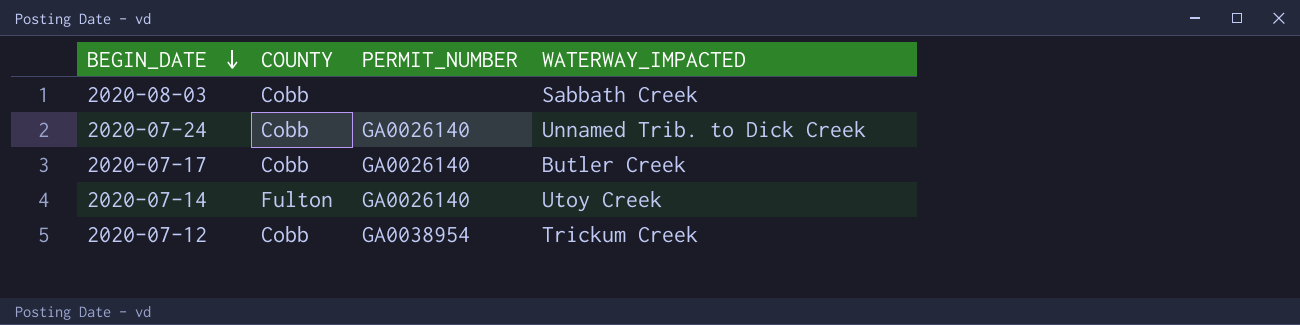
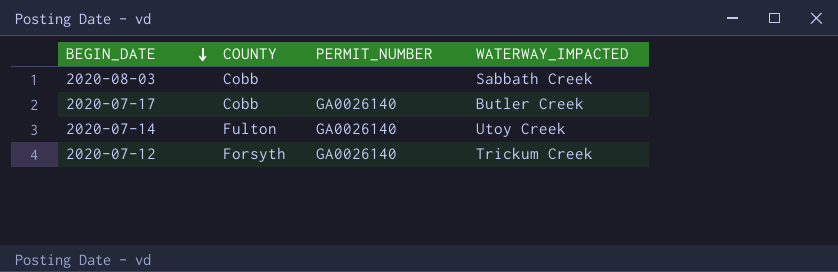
row 2020-07-24: Cobb | GA0026140 | Unnamed Trib. to Dick Creek -> none
2020-07-12 | COUNTY: Cobb -> Forsyth
2020-07-12 | PERMIT_NUMBER: GA0038954 -> GA0026140

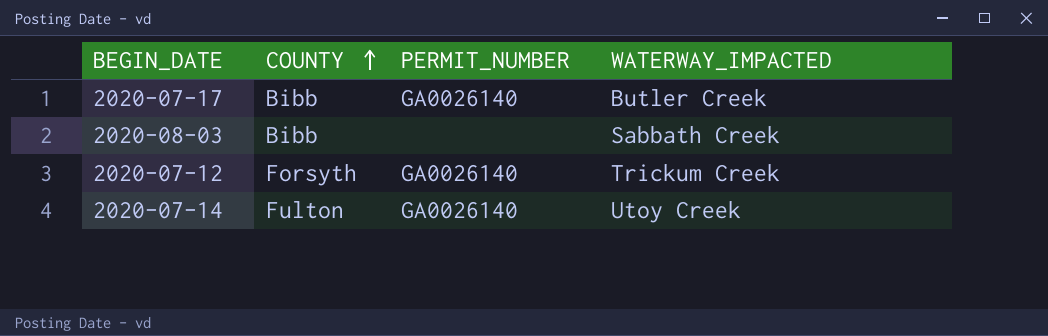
row order: BEGIN_DATE descending -> COUNTY ascending
2020-07-17 | COUNTY: Cobb -> Bibb
2020-08-03 | COUNTY: Cobb -> Bibb

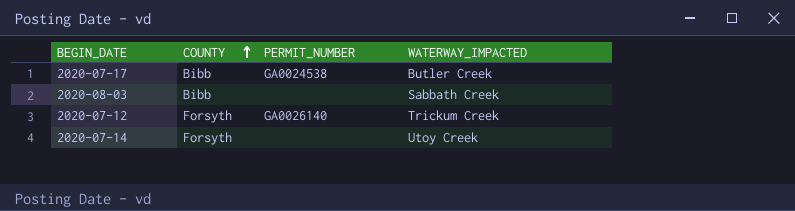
2020-07-17 | PERMIT_NUMBER: GA0026140 -> GA0024538
2020-07-14 | COUNTY: Fulton -> Forsyth
2020-07-14 | PERMIT_NUMBER: GA0026140 -> none

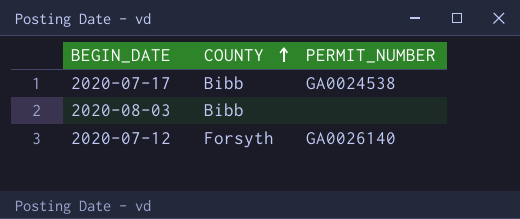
column WATERWAY_IMPACTED | position: 4 -> none
row 2020-07-14: Forsyth | none | Utoy Creek -> none

